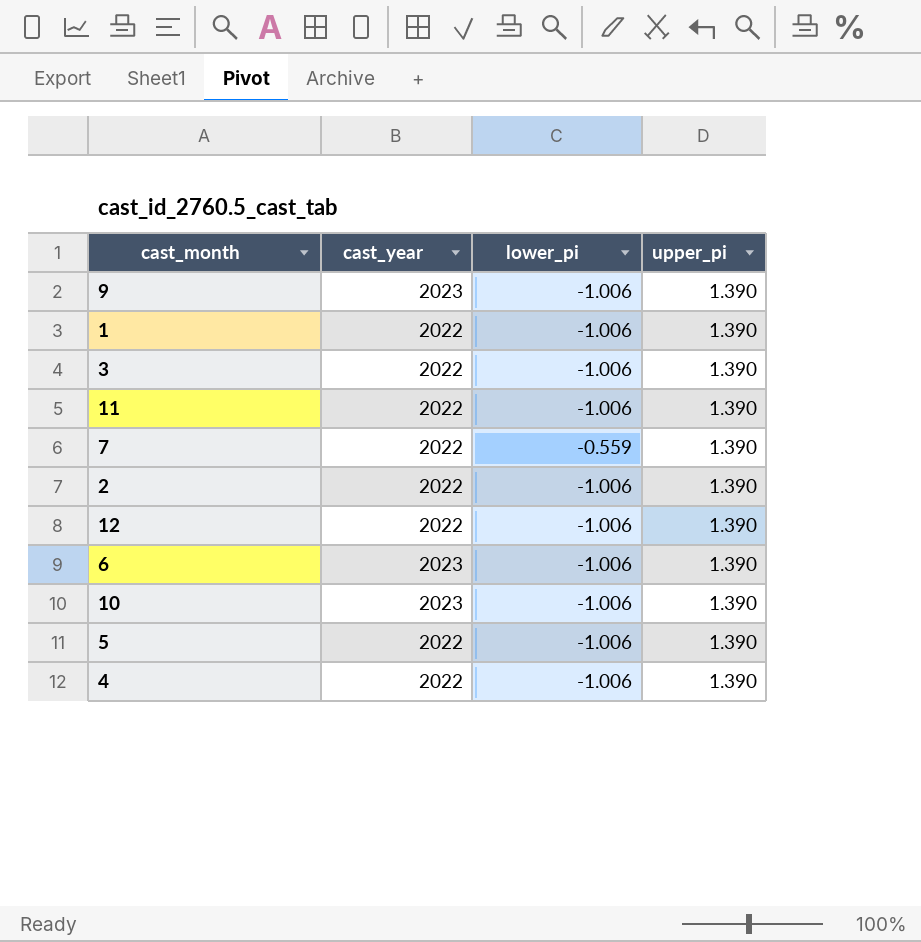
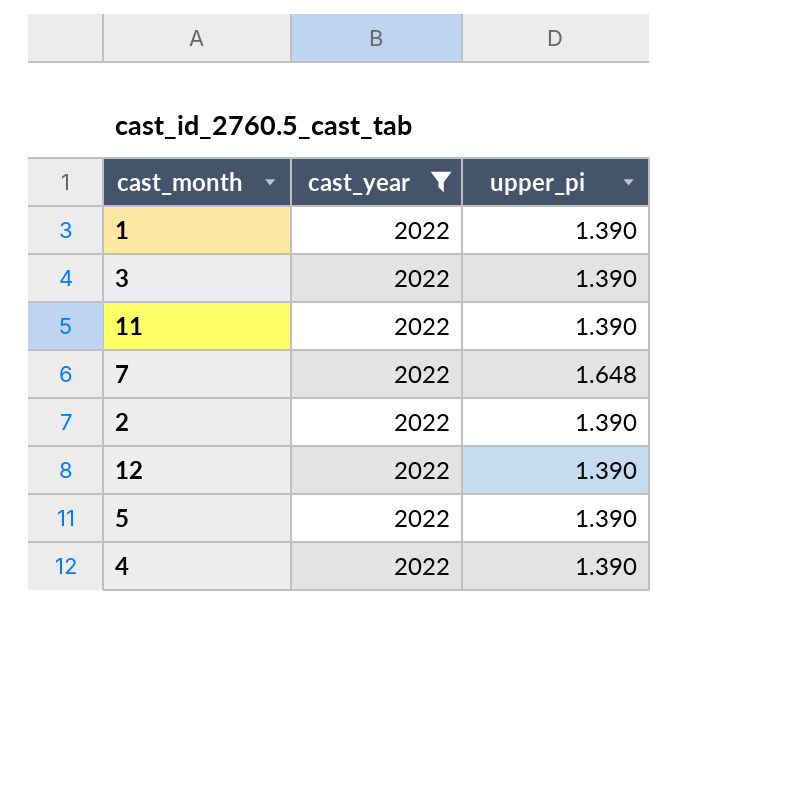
filter: none -> cast_year = 2022
column lower_pi | position: 3 -> none
7 | upper_pi: 1.390 -> 1.648

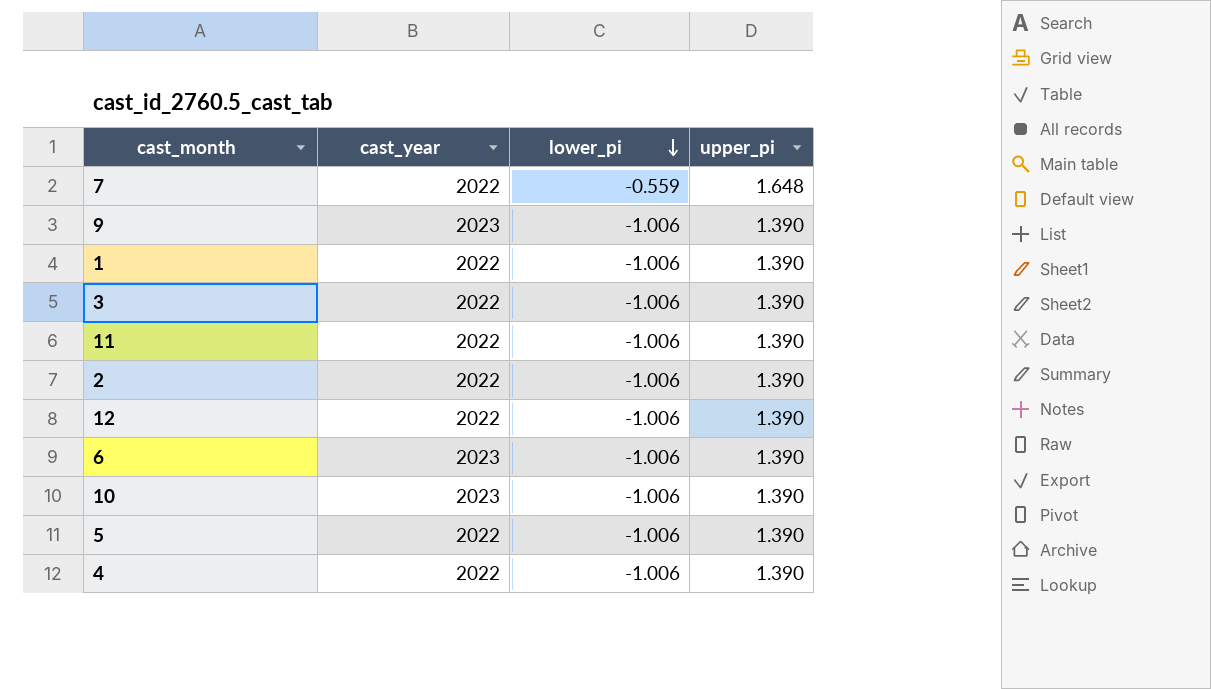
filter: cast_year = 2022 -> none
row order: none -> lower_pi descending
column lower_pi | position: none -> 3

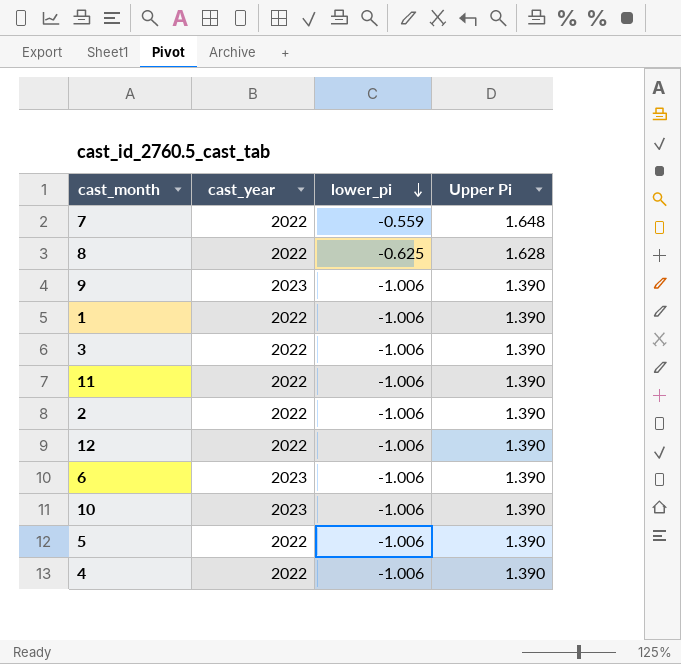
column name: upper_pi -> Upper Pi
row 8: none -> 2022 | -0.625 | 1.628

